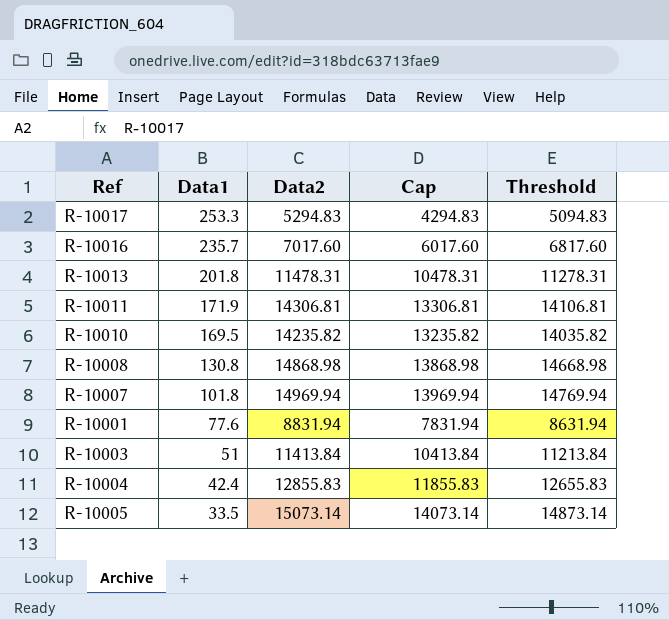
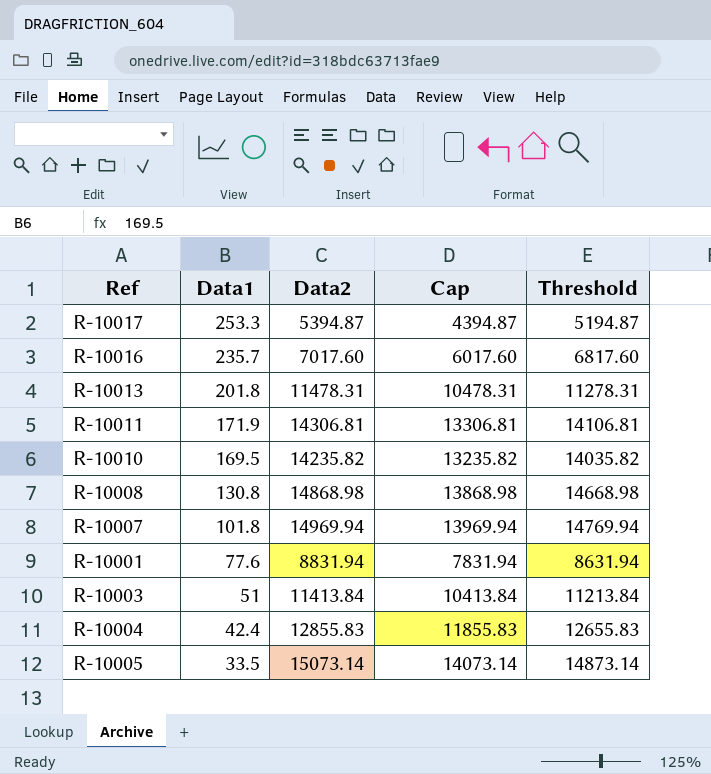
R-10017 | Data2: 5294.83 -> 5394.87
R-10017 | Cap: 4294.83 -> 4394.87
R-10017 | Threshold: 5094.83 -> 5194.87

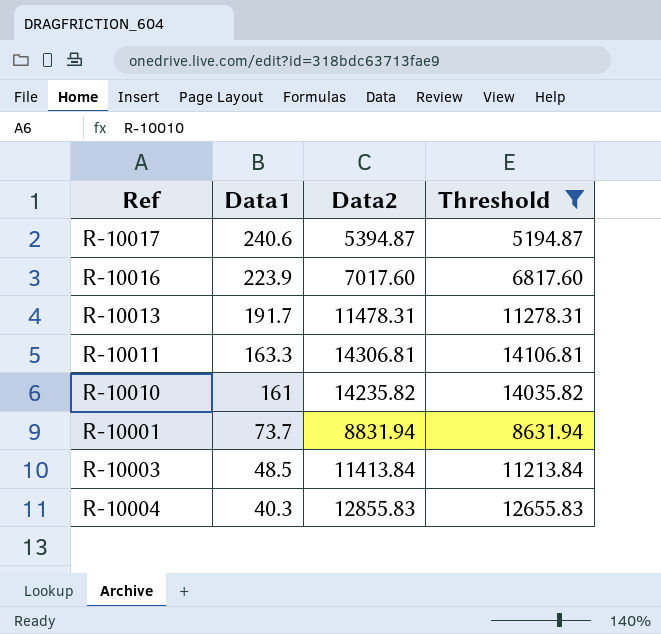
filter: none -> Threshold <= 14106.81
column Cap | formula: [Data2] - 1000 -> none
R-10017 | Data1: 253.3 -> 240.6
R-10016 | Data1: 235.7 -> 223.9
R-10013 | Data1: 201.8 -> 191.7
R-10011 | Data1: 171.9 -> 163.3
R-10010 | Data1: 169.5 -> 161
R-10001 | Data1: 77.6 -> 73.7
R-10003 | Data1: 51 -> 48.5
R-10004 | Data1: 42.4 -> 40.3

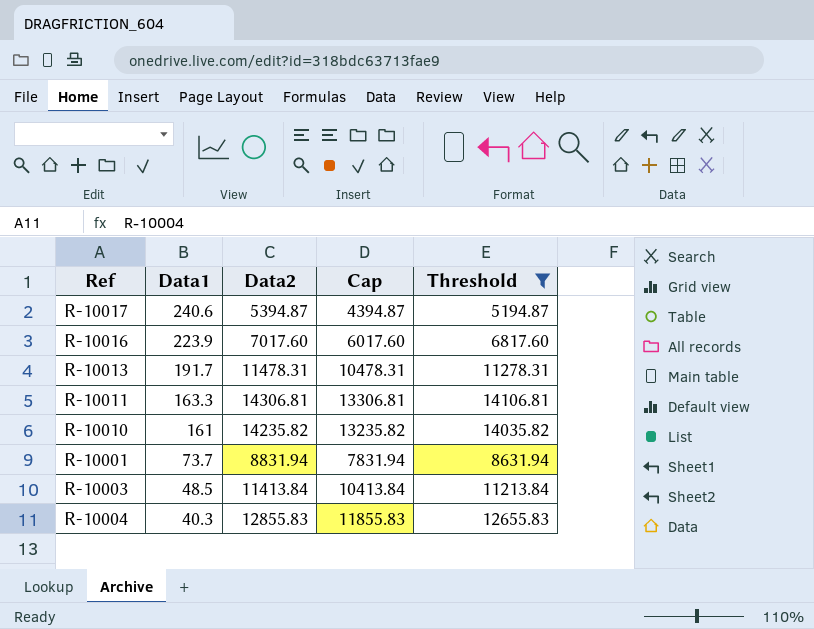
column Cap | formula: none -> [Data2] - 1000

